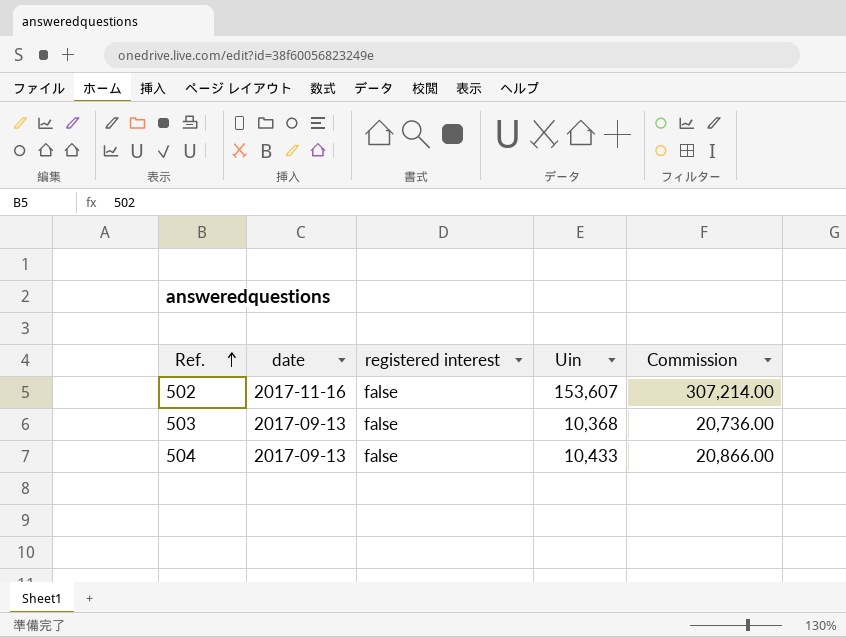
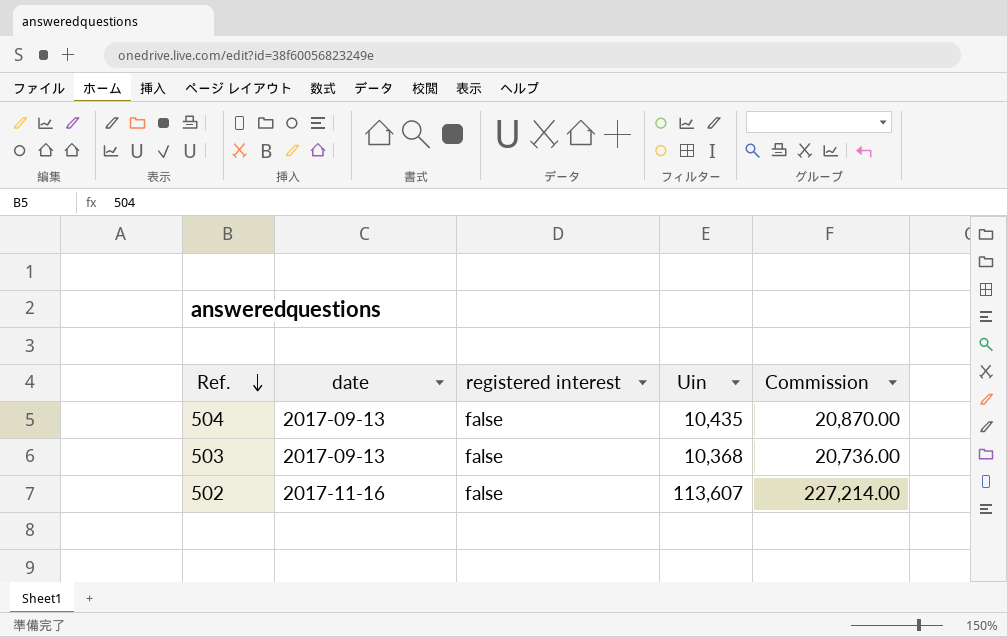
row order: Ref. ascending -> Ref. descending
504 | Uin: 10,433 -> 10,435
504 | Commission: 20,866.00 -> 20,870.00
502 | Uin: 153,607 -> 113,607
502 | Commission: 307,214.00 -> 227,214.00

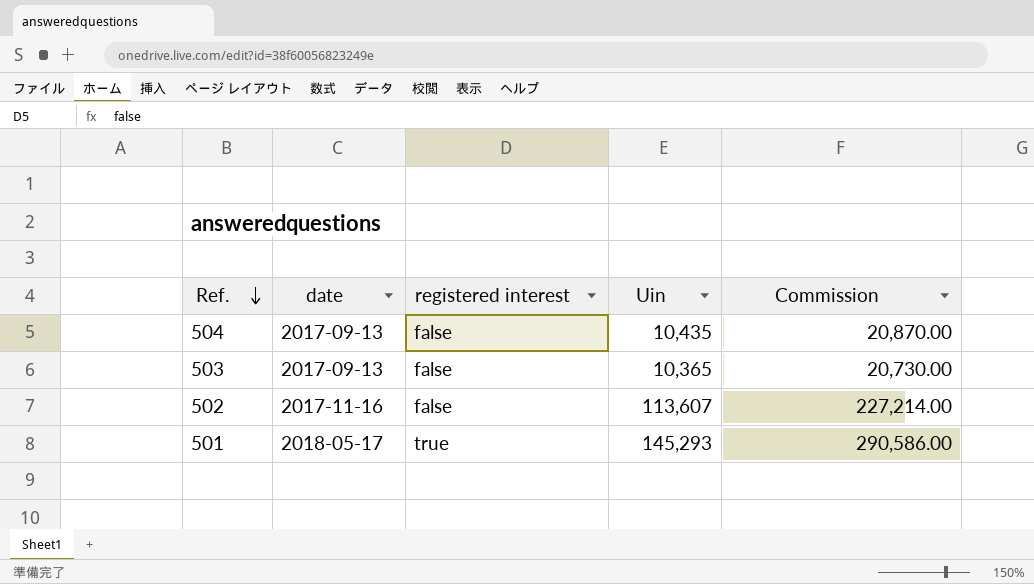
503 | Uin: 10,368 -> 10,365
503 | Commission: 20,736.00 -> 20,730.00
row 501: none -> 2018-05-17 | true | 145,293 | 290,586.00

